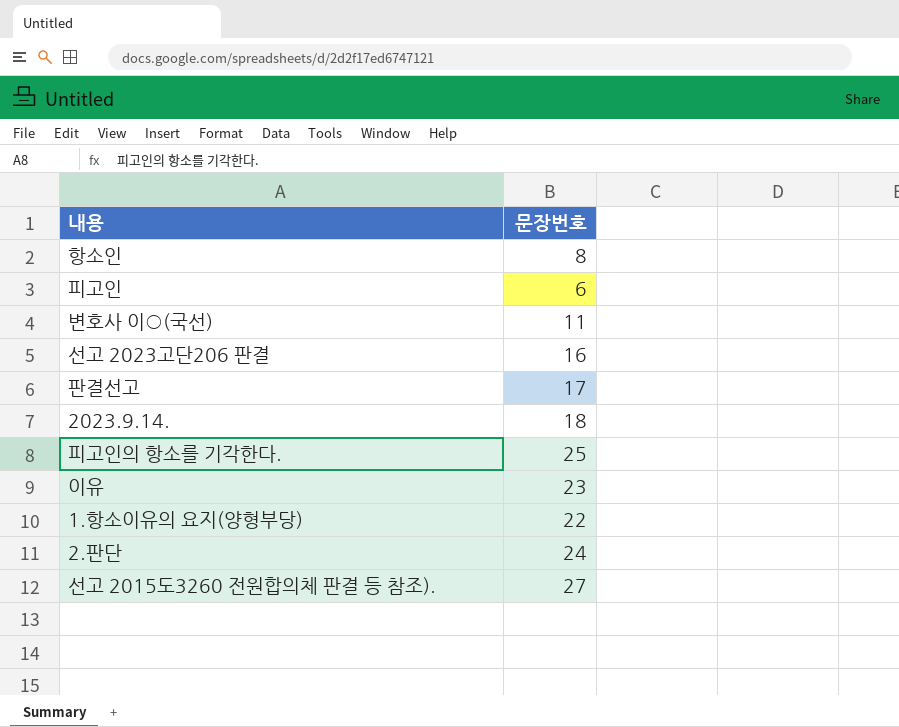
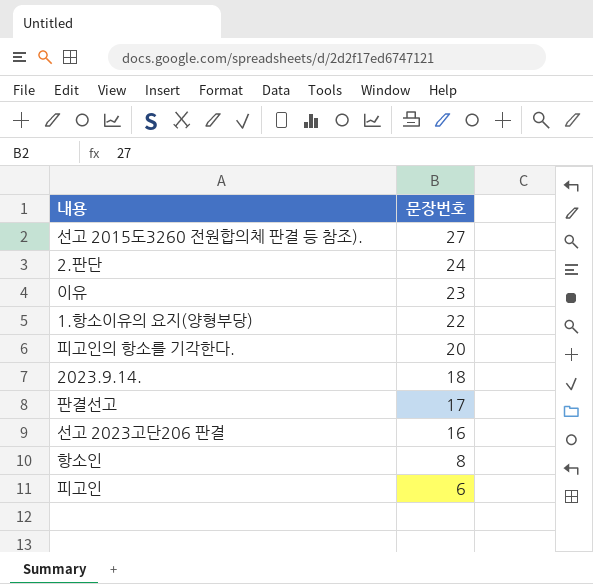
row order: none -> 문장번호 descending
row 변호사 이○(국선): 11 -> none
피고인의 항소를 기각한다. | 문장번호: 25 -> 20

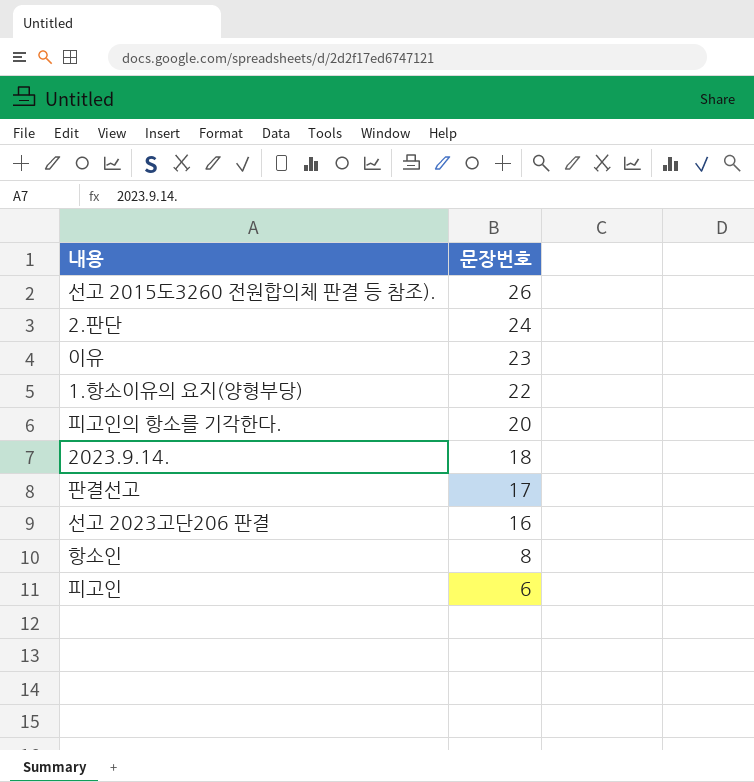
선고 2015도3260 전원합의체 판결 등 참조). | 문장번호: 27 -> 26

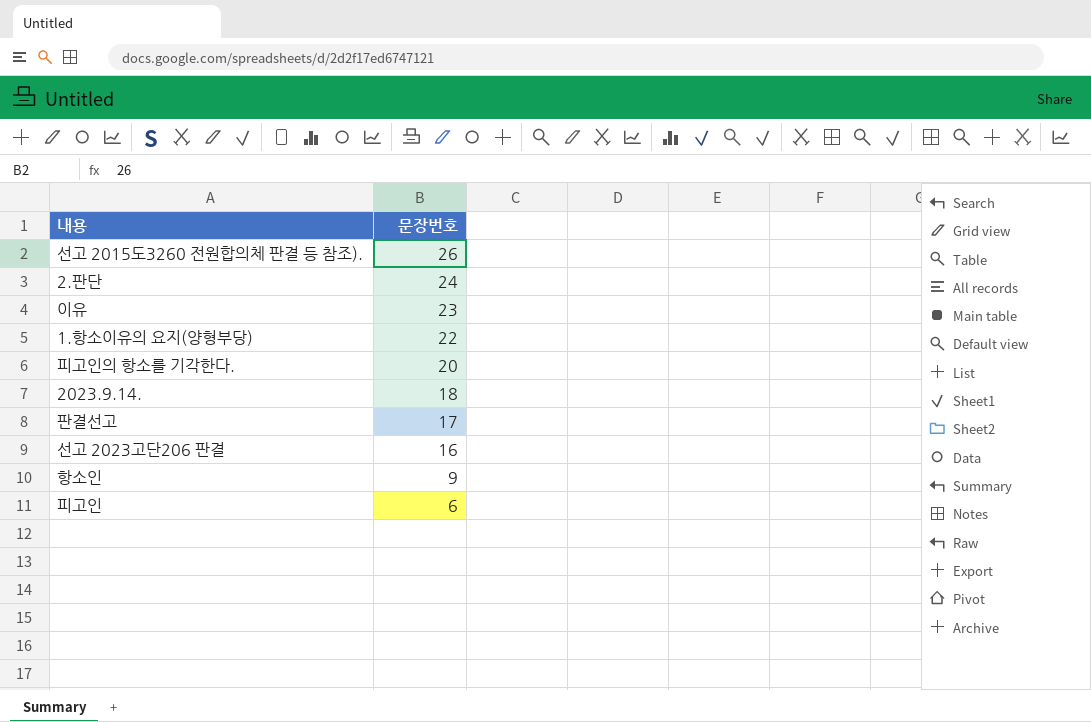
항소인 | 문장번호: 8 -> 9

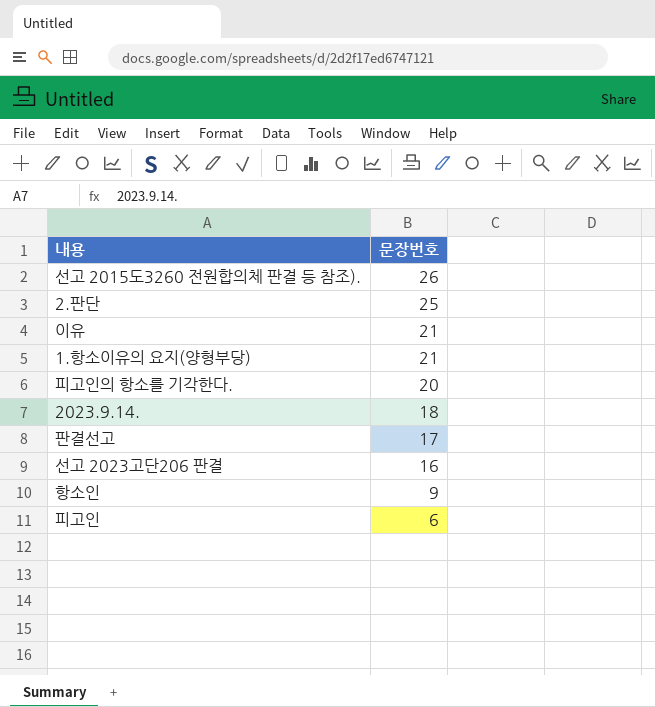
2.판단 | 문장번호: 24 -> 25
이유 | 문장번호: 23 -> 21
1.항소이유의 요지(양형부당) | 문장번호: 22 -> 21

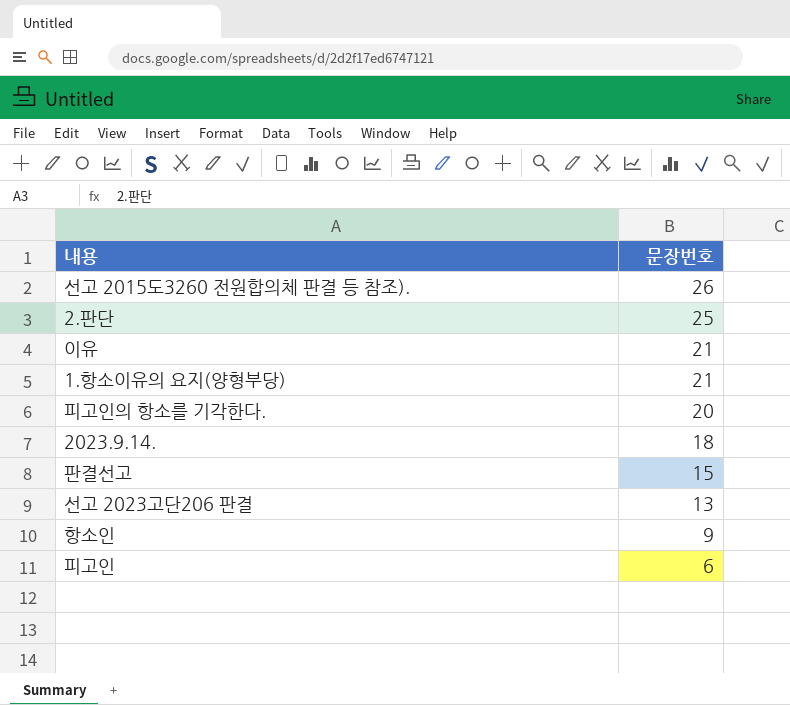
판결선고 | 문장번호: 17 -> 15
선고 2023고단206 판결 | 문장번호: 16 -> 13

